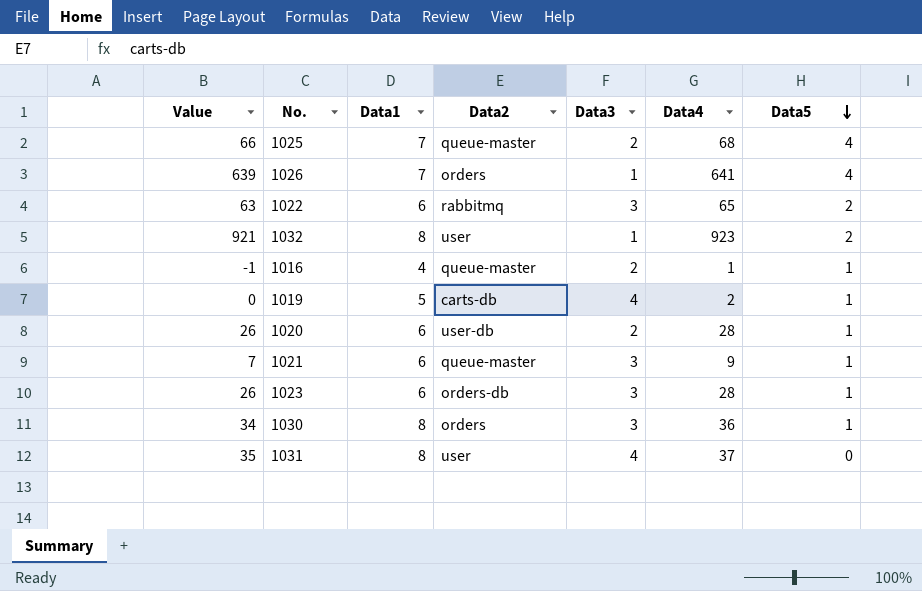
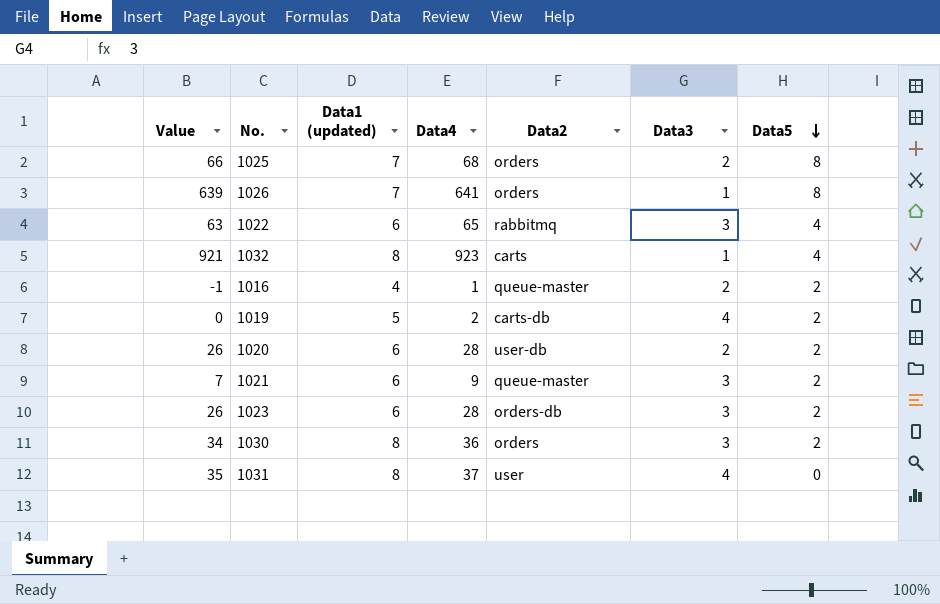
column name: Data1 -> Data1 (updated)
column Data4 | position: 6 -> 4
1025 | Data2: queue-master -> orders
1025 | Data5: 4 -> 8
1026 | Data5: 4 -> 8
1022 | Data5: 2 -> 4
1032 | Data2: user -> carts
1032 | Data5: 2 -> 4
1016 | Data5: 1 -> 2
1019 | Data5: 1 -> 2
1020 | Data5: 1 -> 2
1021 | Data5: 1 -> 2
1023 | Data5: 1 -> 2
1030 | Data5: 1 -> 2

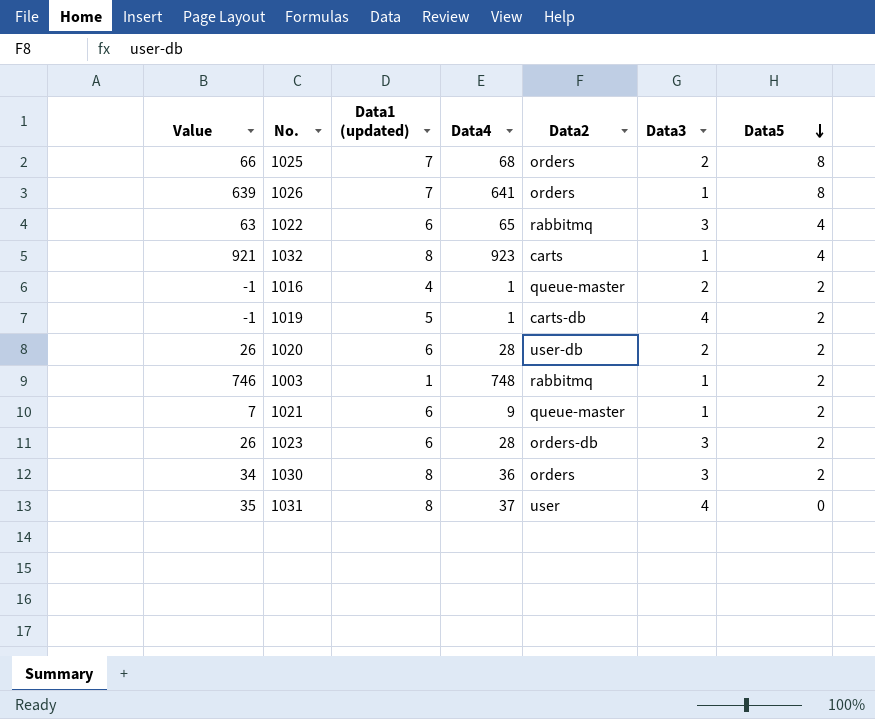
1019 | Value: 0 -> -1
1019 | Data4: 2 -> 1
row 1003: none -> 746 | 1 | 748 | rabbitmq | 1 | 2
1021 | Data3: 3 -> 1

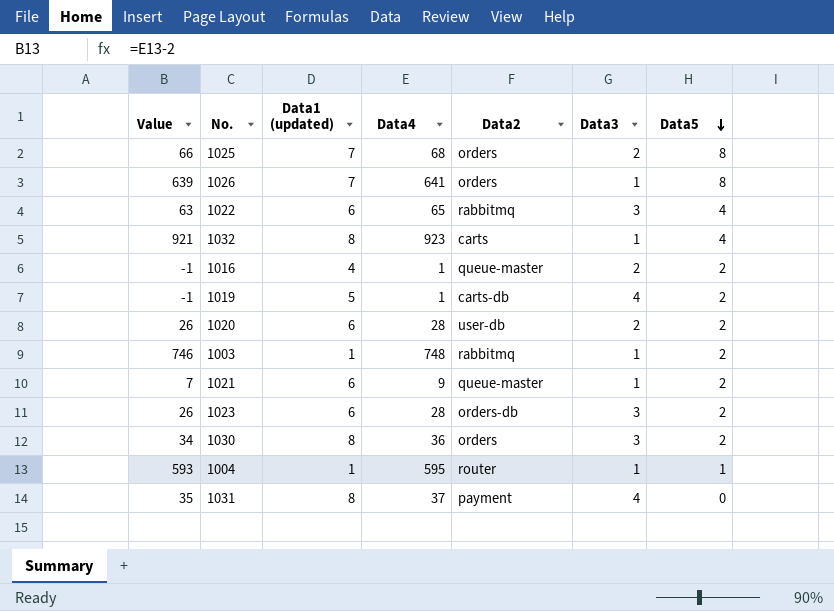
row 1004: none -> 593 | 1 | 595 | router | 1 | 1
1031 | Data2: user -> payment

